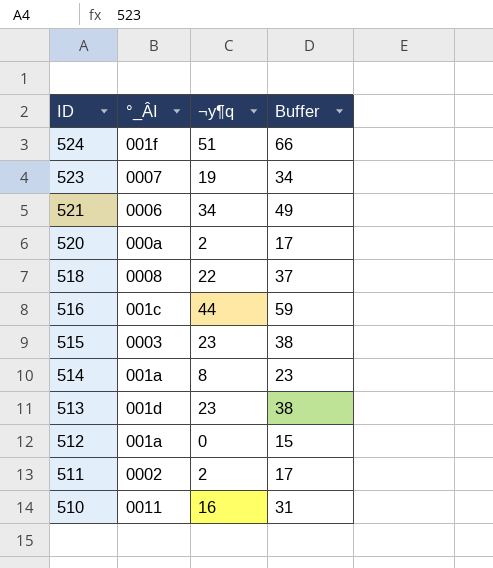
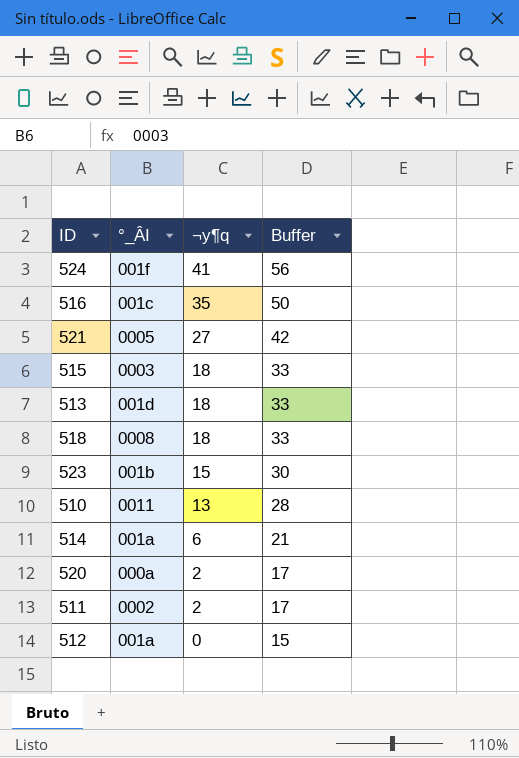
row order: ID descending -> ¬y¶q descending
524 | ¬y¶q: 51 -> 41
524 | Buffer: 66 -> 56
516 | ¬y¶q: 44 -> 35
516 | Buffer: 59 -> 50
521 | °_ÂI: 0006 -> 0005
521 | ¬y¶q: 34 -> 27
521 | Buffer: 49 -> 42
515 | ¬y¶q: 23 -> 18
515 | Buffer: 38 -> 33
513 | ¬y¶q: 23 -> 18
513 | Buffer: 38 -> 33
518 | ¬y¶q: 22 -> 18
518 | Buffer: 37 -> 33
523 | °_ÂI: 0007 -> 001b
523 | ¬y¶q: 19 -> 15
523 | Buffer: 34 -> 30
510 | ¬y¶q: 16 -> 13
510 | Buffer: 31 -> 28
514 | ¬y¶q: 8 -> 6
514 | Buffer: 23 -> 21

